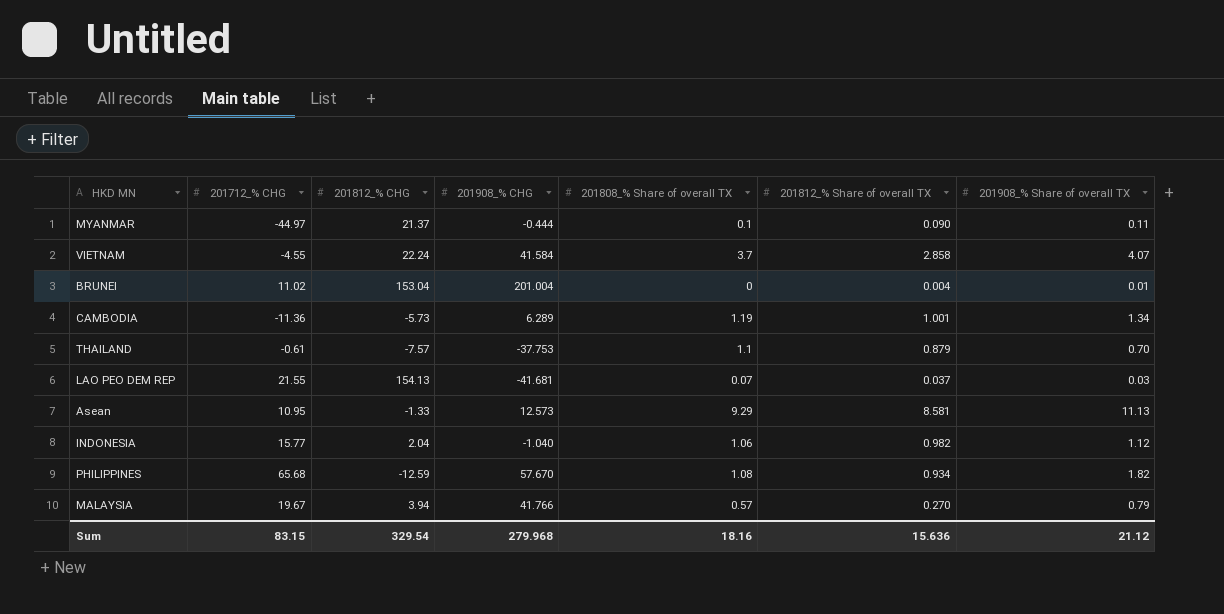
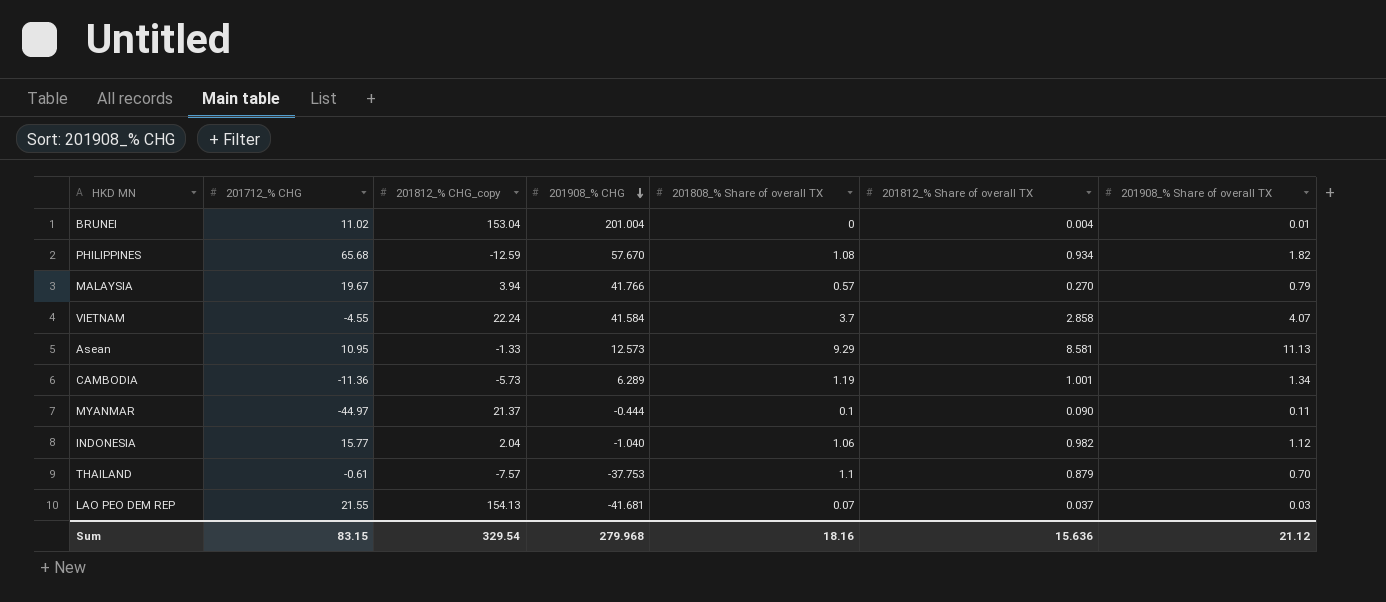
row order: none -> 201908_% CHG descending
column name: 201812_% CHG -> 201812_% CHG_copy

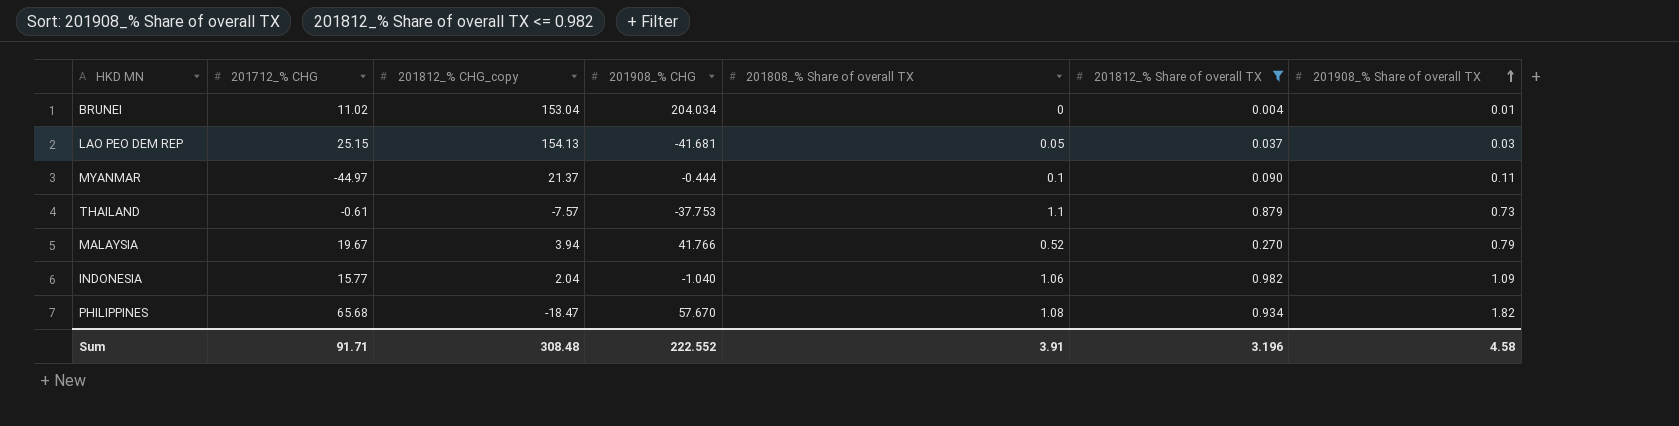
filter: none -> 201812_% Share of overall TX <= 0.982
row order: 201908_% CHG descending -> 201908_% Share of overall TX ascending
BRUNEI | 201908_% CHG: 201.004 -> 204.034
LAO PEO DEM REP | 201712_% CHG: 21.55 -> 25.15
LAO PEO DEM REP | 201808_% Share of overall TX: 0.07 -> 0.05
THAILAND | 201908_% Share of overall TX: 0.70 -> 0.73
MALAYSIA | 201808_% Share of overall TX: 0.57 -> 0.52
INDONESIA | 201908_% Share of overall TX: 1.12 -> 1.09
PHILIPPINES | 201812_% CHG_copy: -12.59 -> -18.47
Sum | 201712_% CHG: 83.15 -> 91.71
Sum | 201812_% CHG_copy: 329.54 -> 308.48
Sum | 201908_% CHG: 279.968 -> 222.552
Sum | 201808_% Share of overall TX: 18.16 -> 3.91
Sum | 201812_% Share of overall TX: 15.636 -> 3.196
Sum | 201908_% Share of overall TX: 21.12 -> 4.58

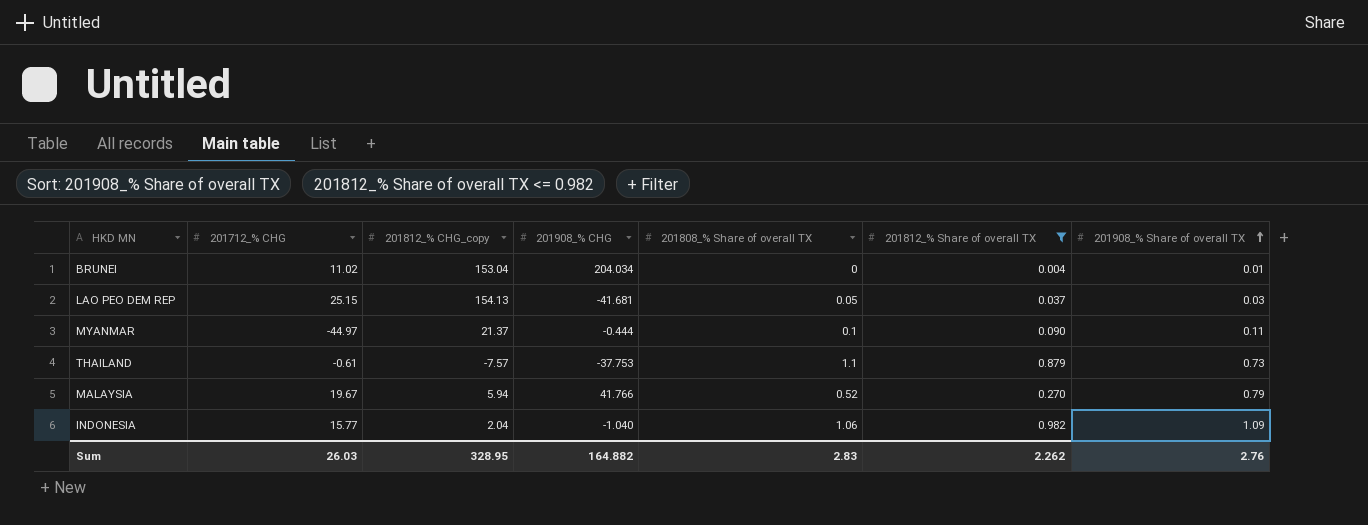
row PHILIPPINES: 65.68 | -18.47 | 57.670 | 1.08 | 0.934 | 1.82 -> none
MALAYSIA | 201812_% CHG_copy: 3.94 -> 5.94
Sum | 201712_% CHG: 91.71 -> 26.03
Sum | 201812_% CHG_copy: 308.48 -> 328.95
Sum | 201908_% CHG: 222.552 -> 164.882
Sum | 201808_% Share of overall TX: 3.91 -> 2.83
Sum | 201812_% Share of overall TX: 3.196 -> 2.262
Sum | 201908_% Share of overall TX: 4.58 -> 2.76

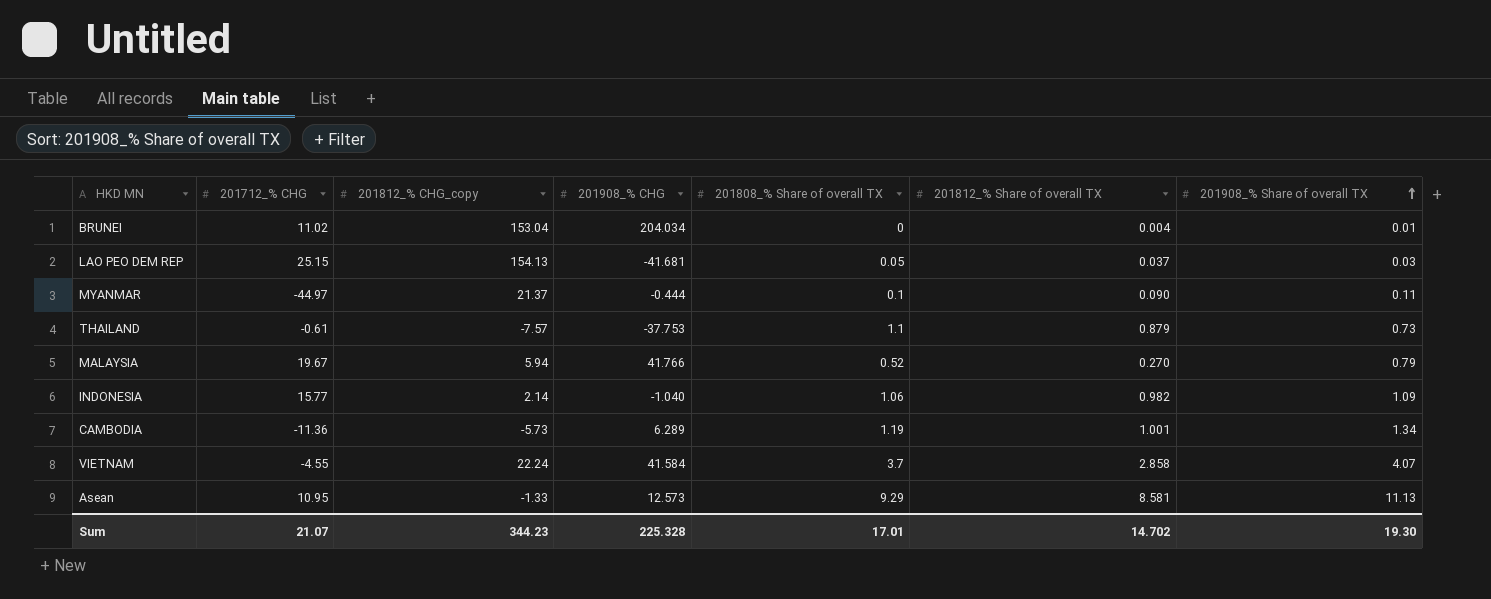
filter: 201812_% Share of overall TX <= 0.982 -> none
INDONESIA | 201812_% CHG_copy: 2.04 -> 2.14
Sum | 201712_% CHG: 26.03 -> 21.07
Sum | 201812_% CHG_copy: 328.95 -> 344.23
Sum | 201908_% CHG: 164.882 -> 225.328
Sum | 201808_% Share of overall TX: 2.83 -> 17.01
Sum | 201812_% Share of overall TX: 2.262 -> 14.702
Sum | 201908_% Share of overall TX: 2.76 -> 19.30

